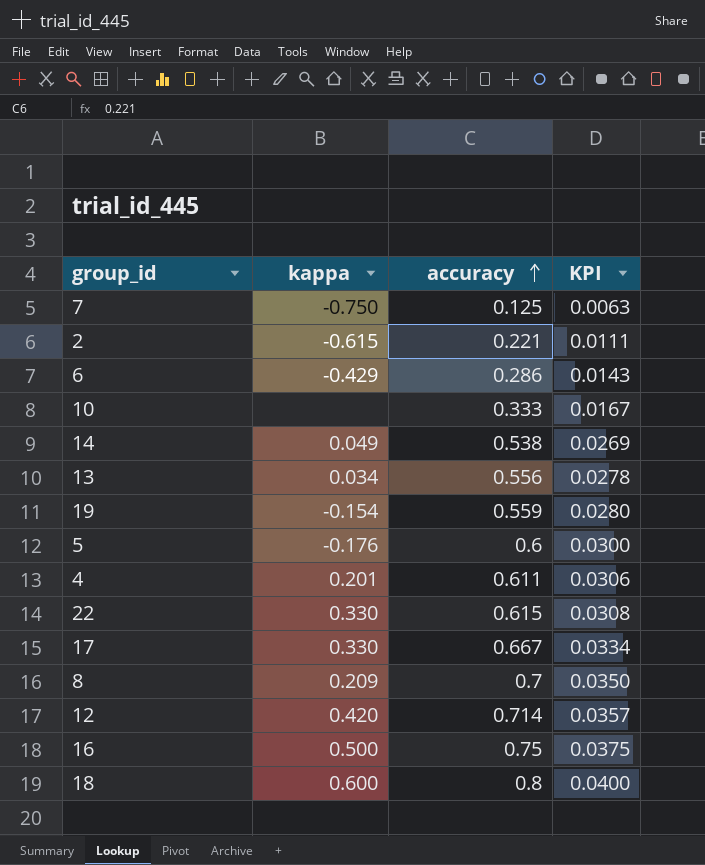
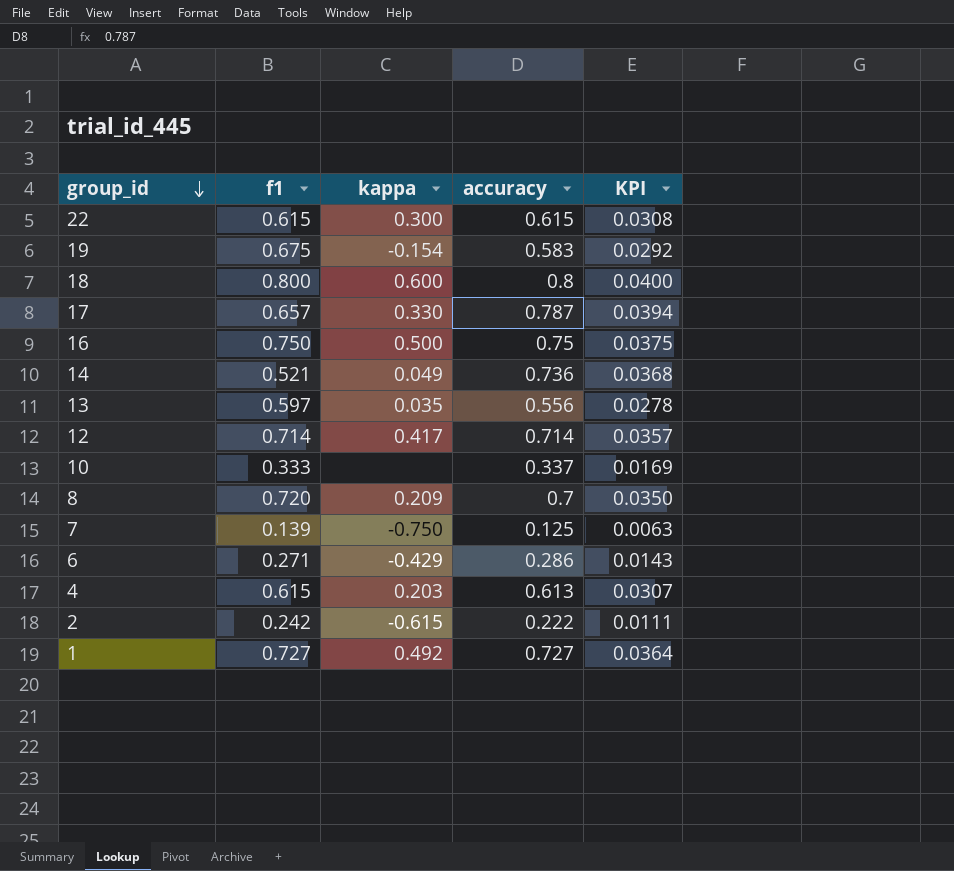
row order: accuracy ascending -> group_id descending
column f1 | position: none -> 2
row 5: -0.176 | 0.6 | 0.0300 -> none
22 | kappa: 0.330 -> 0.300
19 | accuracy: 0.559 -> 0.583
19 | KPI: 0.0280 -> 0.0292
17 | accuracy: 0.667 -> 0.787
17 | KPI: 0.0334 -> 0.0394
14 | accuracy: 0.538 -> 0.736
14 | KPI: 0.0269 -> 0.0368
13 | kappa: 0.034 -> 0.035
12 | kappa: 0.420 -> 0.417
10 | accuracy: 0.333 -> 0.337
10 | KPI: 0.0167 -> 0.0169
4 | kappa: 0.201 -> 0.203
4 | accuracy: 0.611 -> 0.613
4 | KPI: 0.0306 -> 0.0307
2 | accuracy: 0.221 -> 0.222
row 1: none -> 0.727 | 0.492 | 0.727 | 0.0364

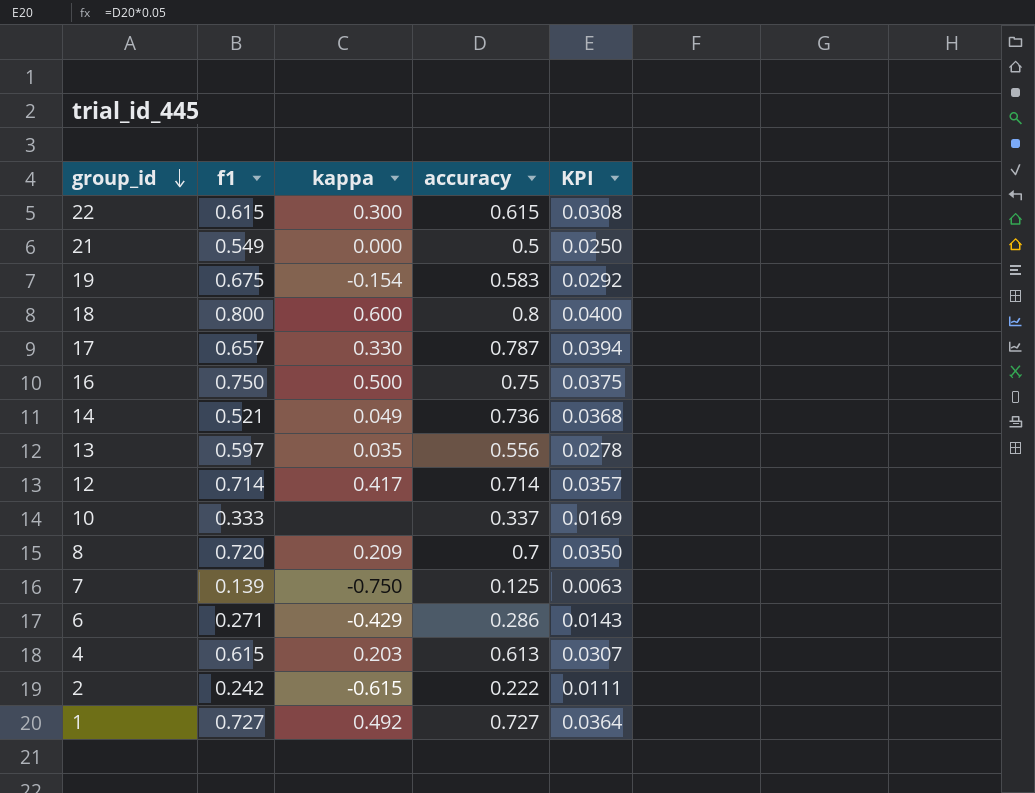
row 21: none -> 0.549 | 0.000 | 0.5 | 0.0250

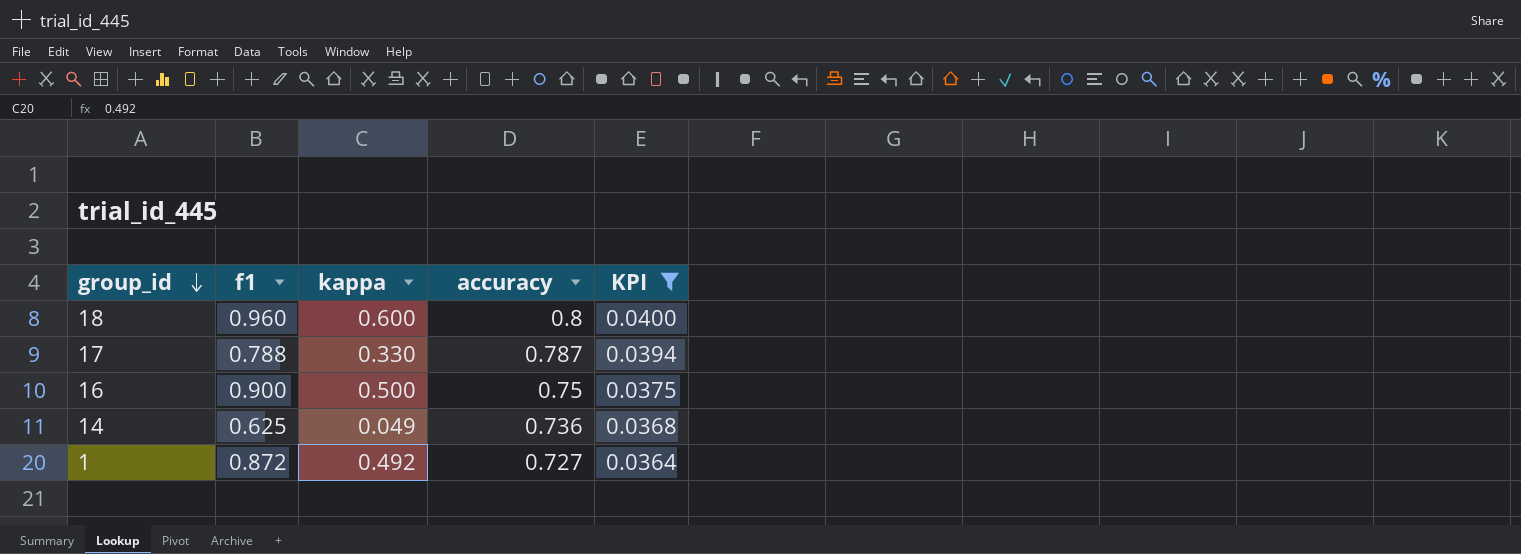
filter: none -> KPI >= 0.0364
18 | f1: 0.800 -> 0.960
17 | f1: 0.657 -> 0.788
16 | f1: 0.750 -> 0.900
14 | f1: 0.521 -> 0.625
1 | f1: 0.727 -> 0.872

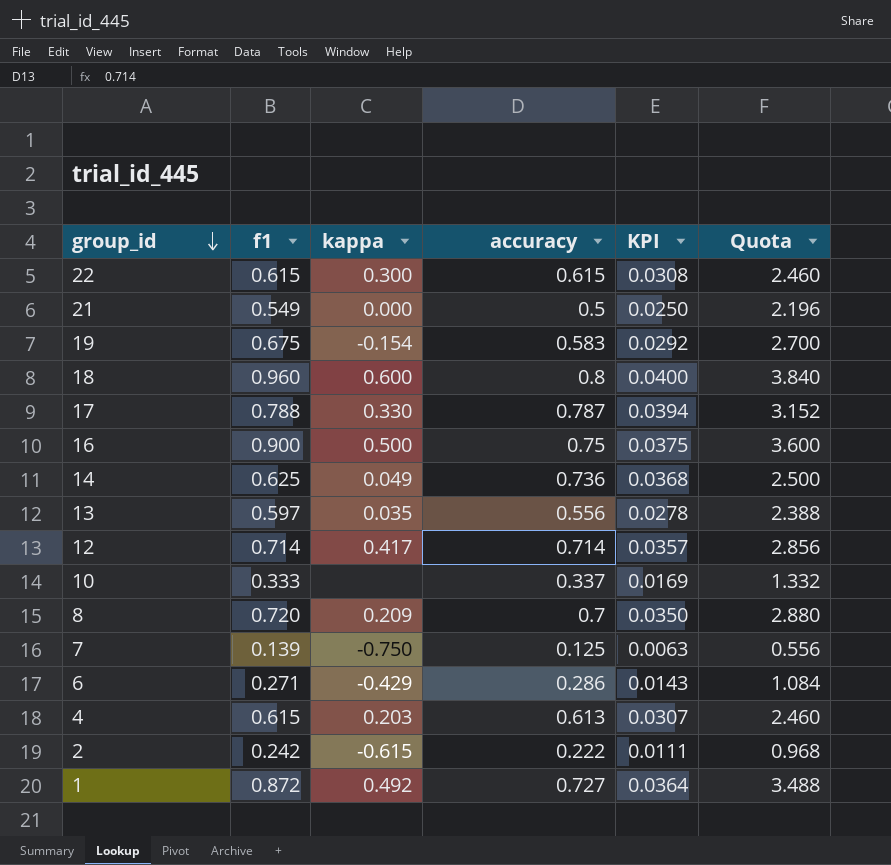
filter: KPI >= 0.0364 -> none
column Quota | formula: none -> [f1] * 4

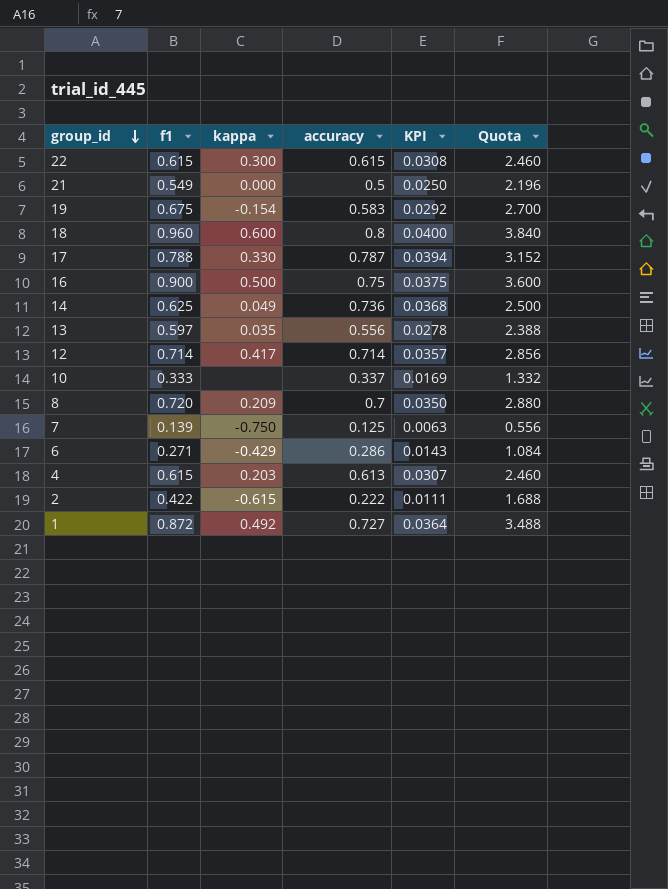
2 | f1: 0.242 -> 0.422
2 | Quota: 0.968 -> 1.688

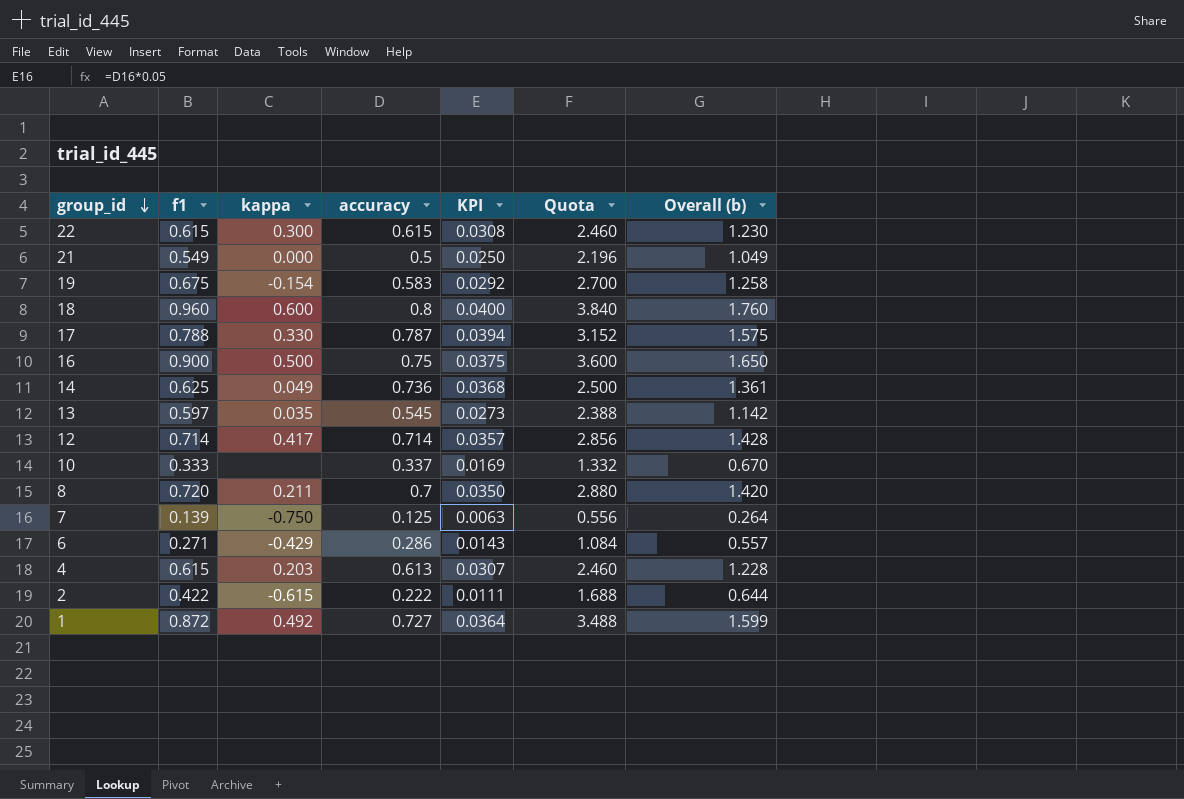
column Overall (b) | formula: none -> [f1] + [accuracy]
13 | accuracy: 0.556 -> 0.545
13 | KPI: 0.0278 -> 0.0273
8 | kappa: 0.209 -> 0.211

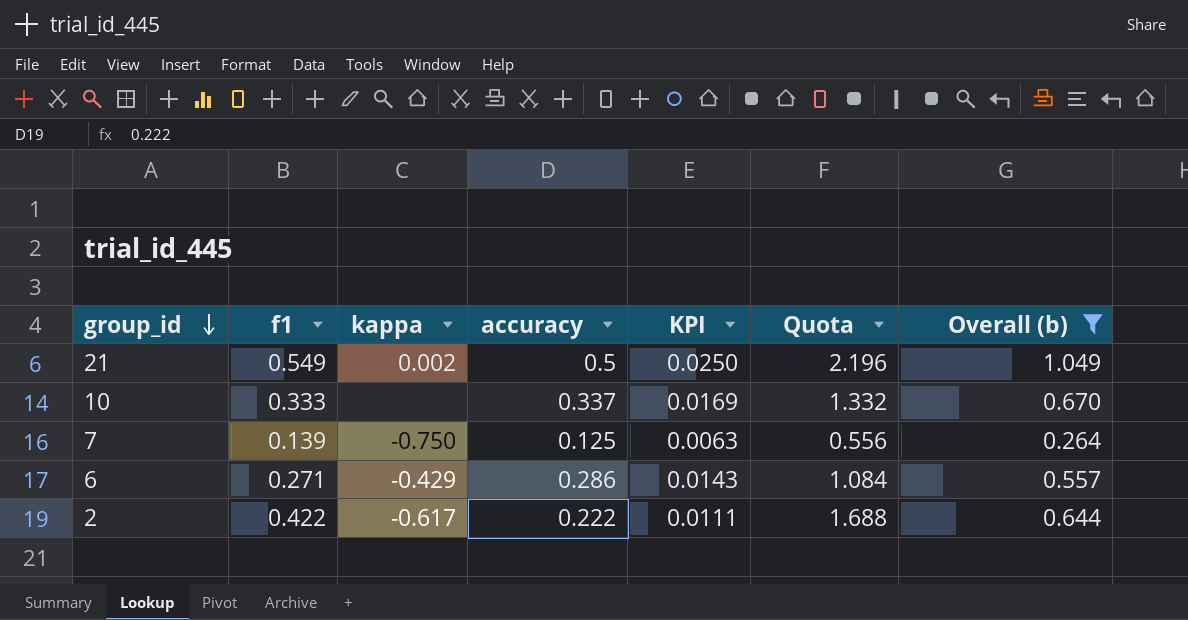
filter: none -> Overall (b) <= 1.049
21 | kappa: 0.000 -> 0.002
2 | kappa: -0.615 -> -0.617

